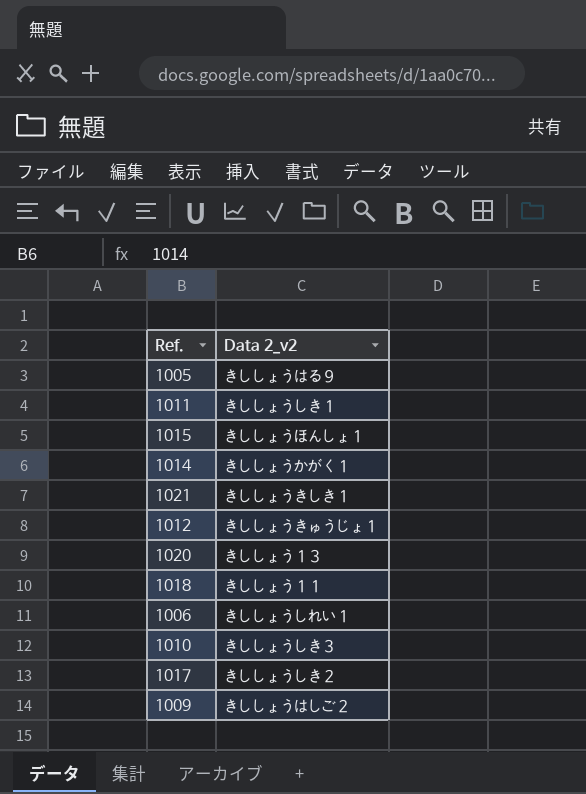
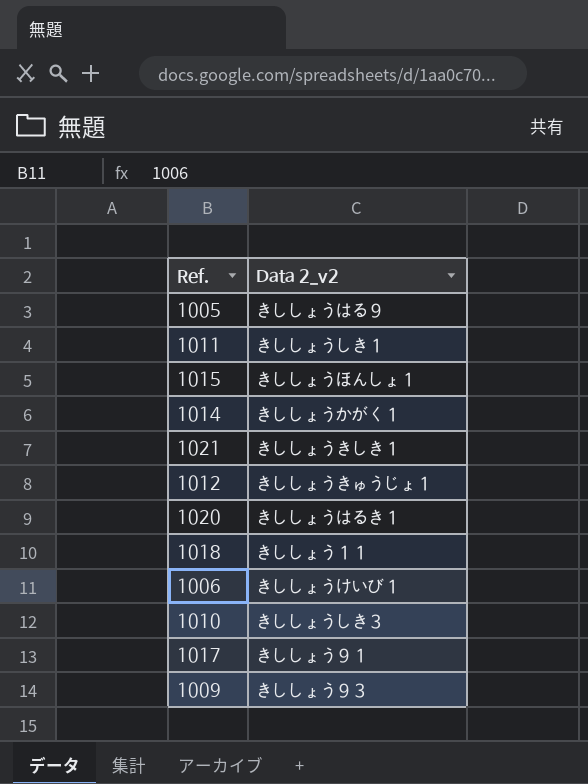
1020 | Data 2_v2: きししょう１３ -> きししょうはるき１
1006 | Data 2_v2: きししょうしれい１ -> きししょうけいび１
1017 | Data 2_v2: きししょうしき２ -> きししょう９１
1009 | Data 2_v2: きししょうはしご２ -> きししょう９３

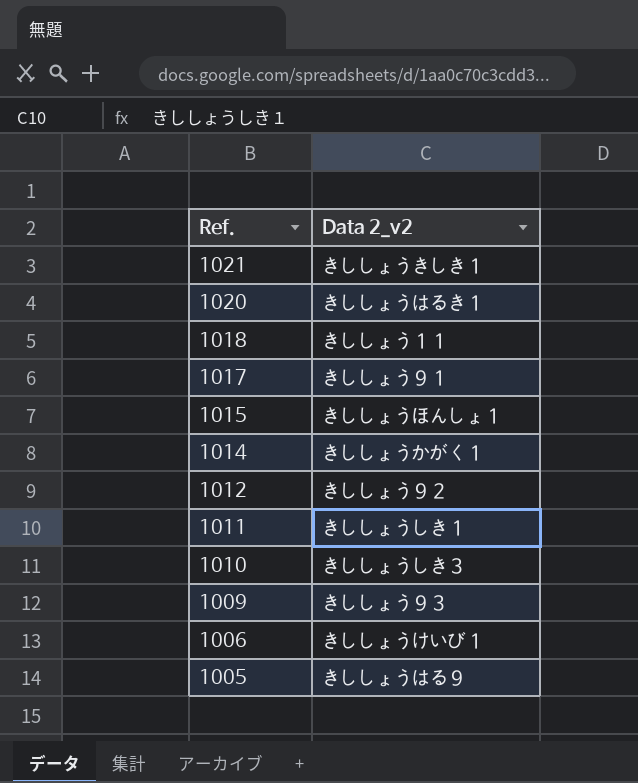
row order: none -> Ref. descending
1012 | Data 2_v2: きししょうきゅうじょ１ -> きししょう９２

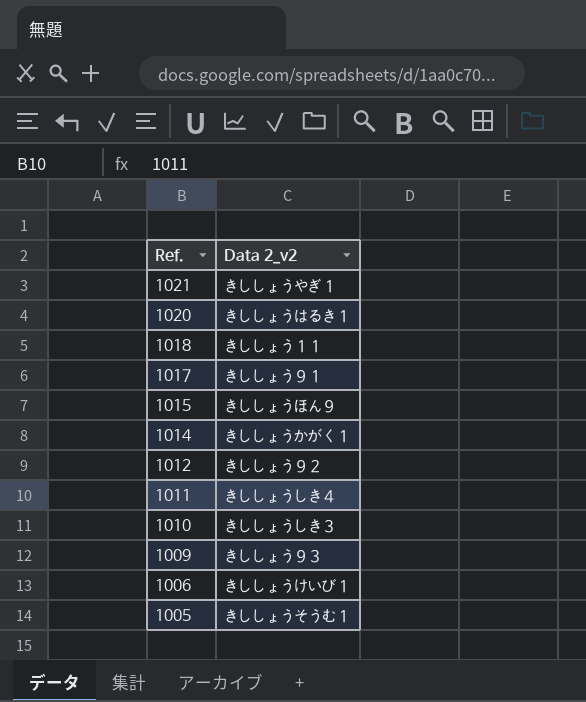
1021 | Data 2_v2: きししょうきしき１ -> きししょうやぎ１
1015 | Data 2_v2: きししょうほんしょ１ -> きししょうほん９
1011 | Data 2_v2: きししょうしき１ -> きししょうしき４
1005 | Data 2_v2: きししょうはる９ -> きししょうそうむ１

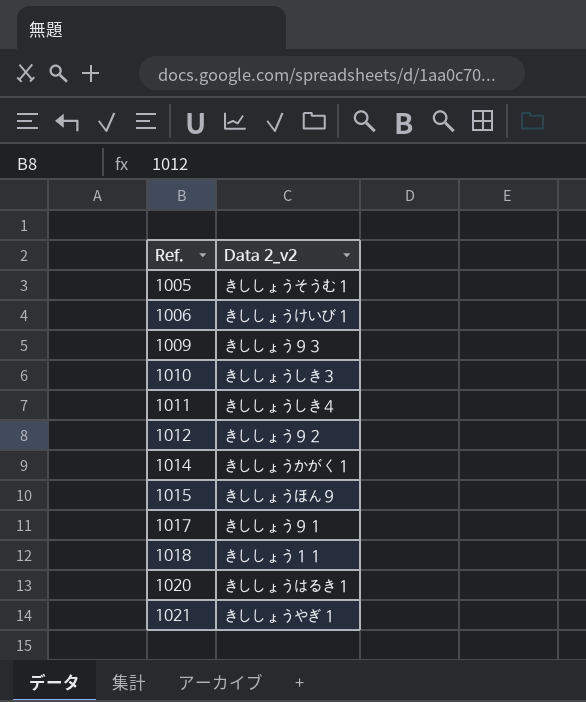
row order: Ref. descending -> Ref. ascending

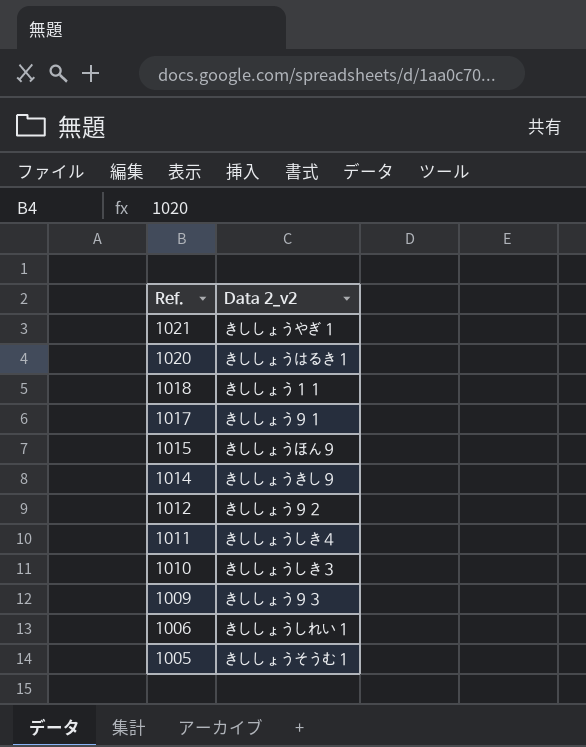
row order: Ref. ascending -> Ref. descending
1014 | Data 2_v2: きししょうかがく１ -> きししょうきし９
1006 | Data 2_v2: きししょうけいび１ -> きししょうしれい１

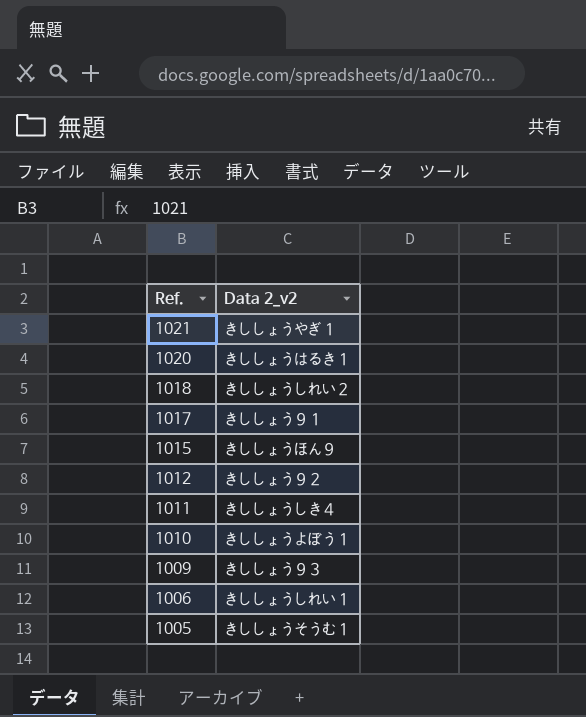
row 1014: きししょうきし９ -> none
1018 | Data 2_v2: きししょう１１ -> きししょうしれい２
1010 | Data 2_v2: きししょうしき３ -> きししょうよぼう１

